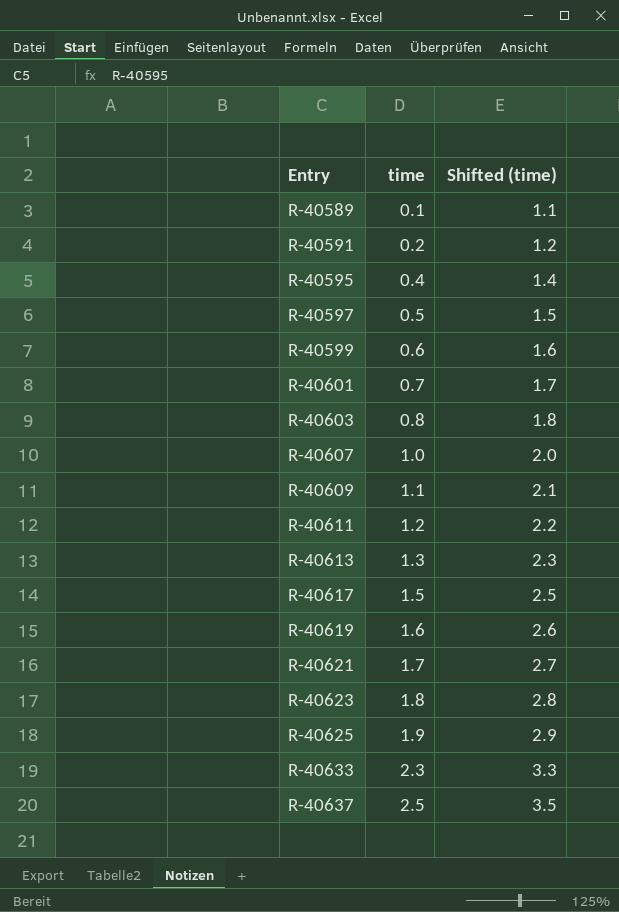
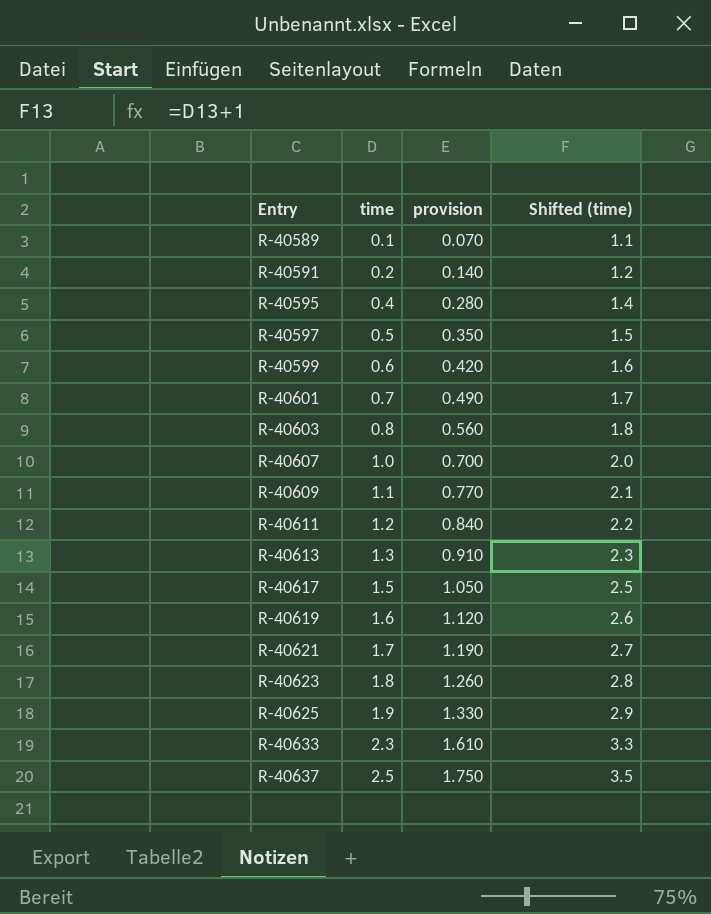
column provision | formula: none -> [time] * 0.7

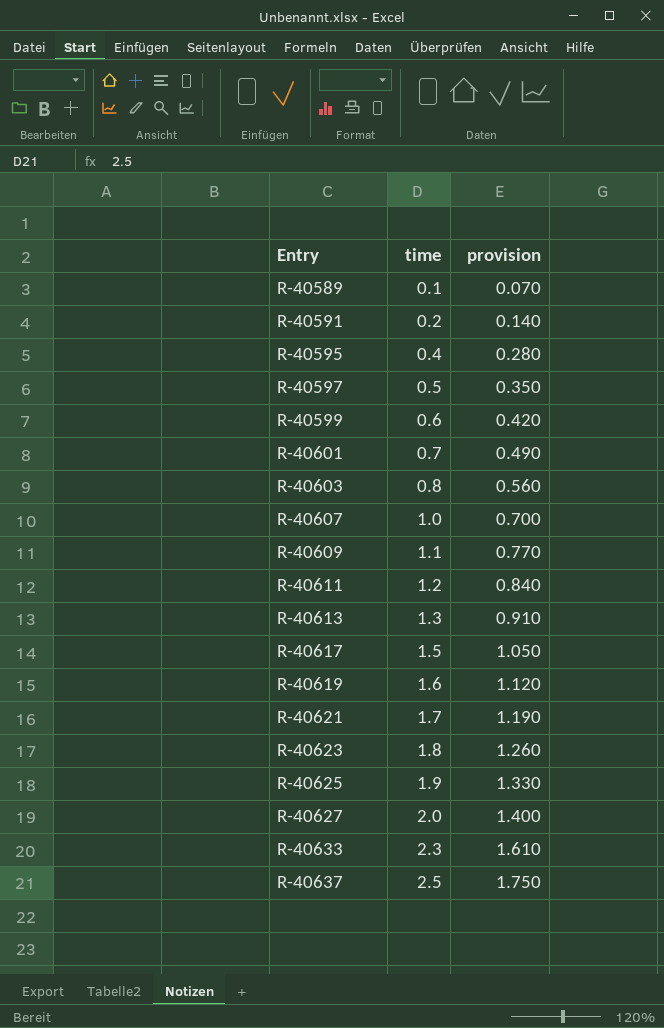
column Shifted (time) | formula: [time] + 1 -> none
row R-40627: none -> 2.0 | 1.400

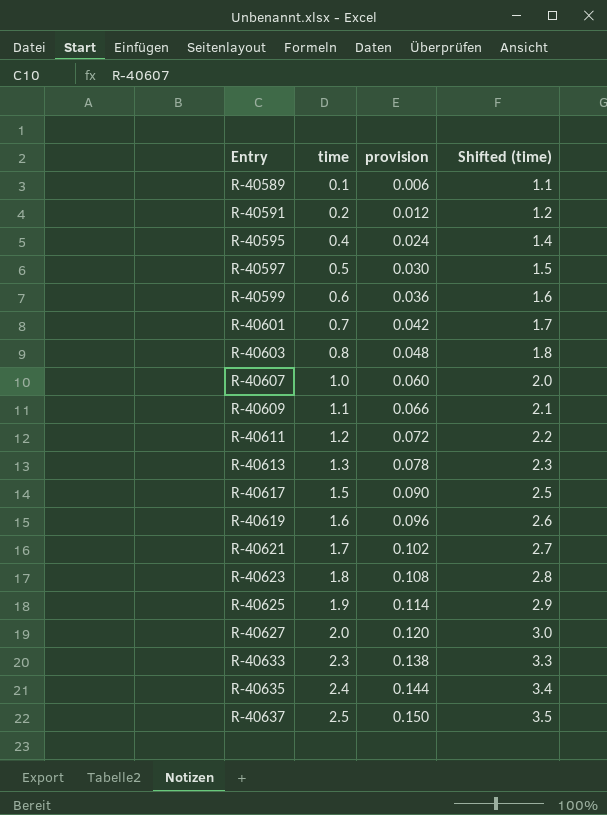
column provision | formula: [time] * 0.7 -> [time] * 0.06
column Shifted (time) | formula: none -> [time] + 1
row R-40635: none -> 2.4 | 0.144 | 3.4

